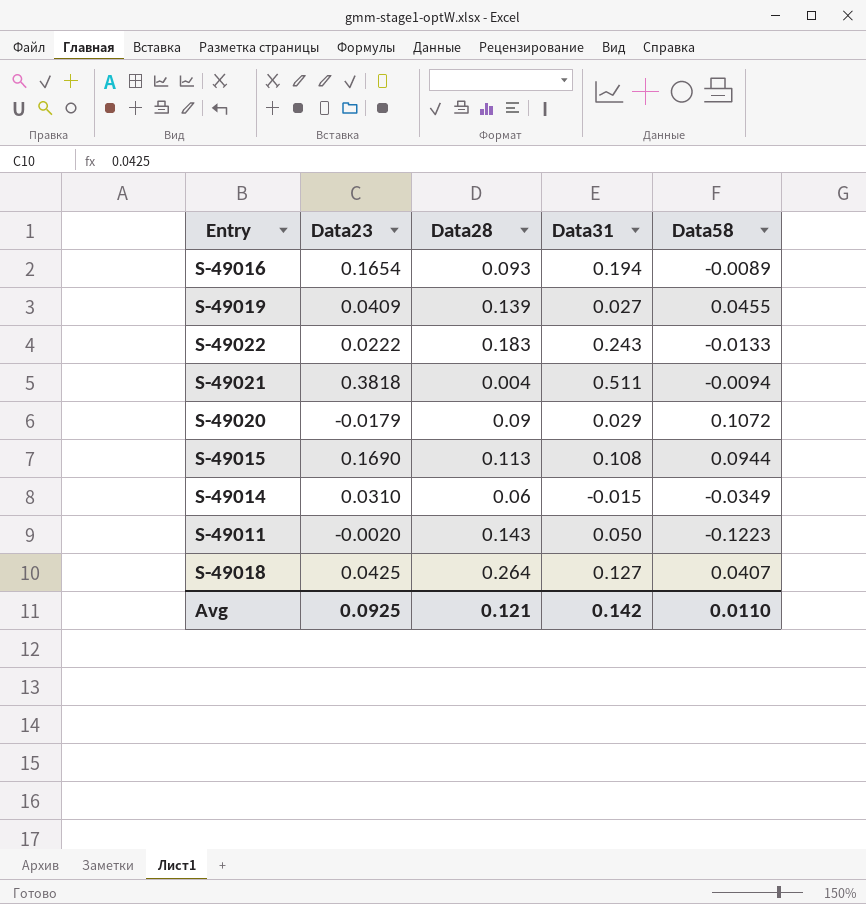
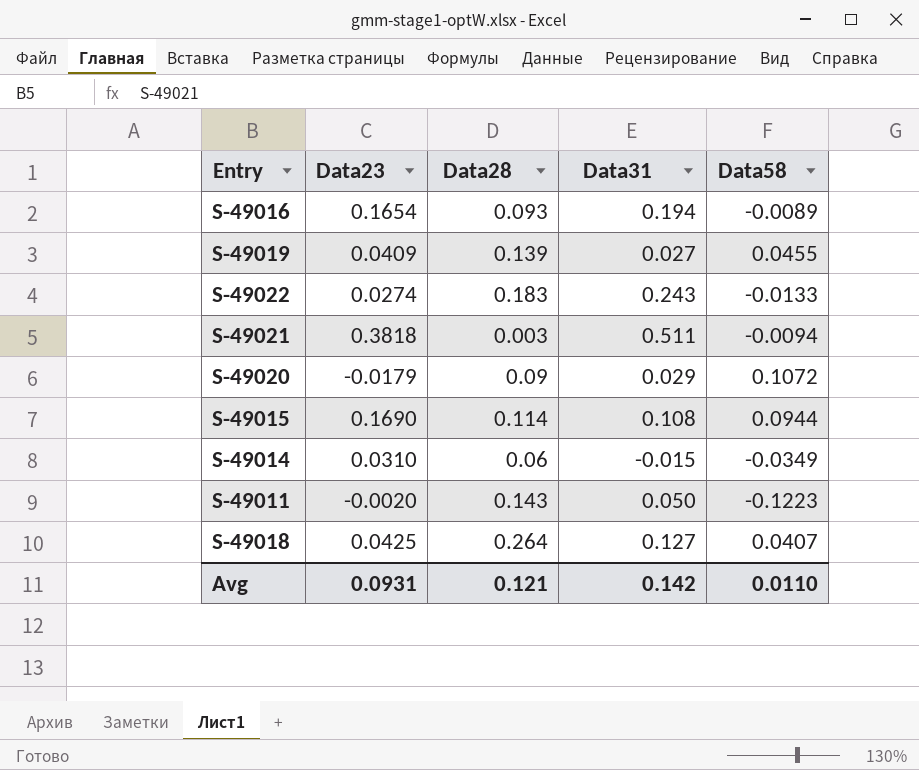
S-49022 | Data23: 0.0222 -> 0.0274
S-49021 | Data28: 0.004 -> 0.003
S-49015 | Data28: 0.113 -> 0.114
Avg | Data23: 0.0925 -> 0.0931

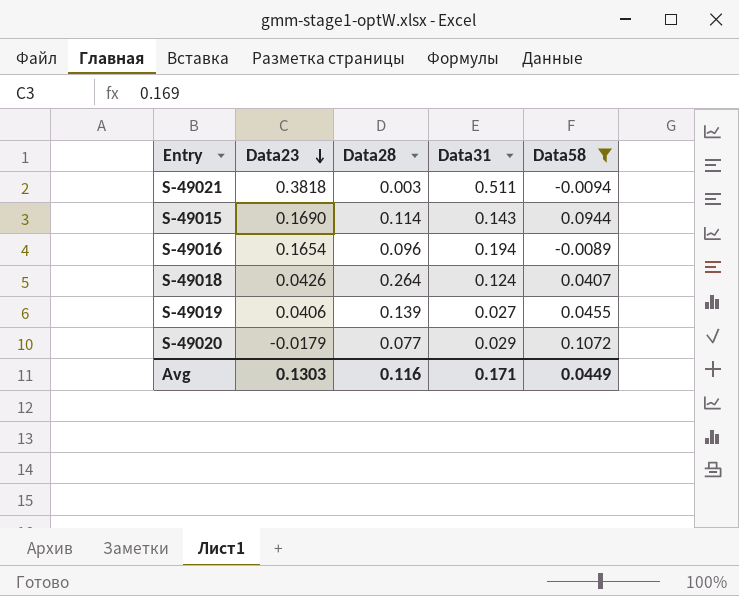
filter: none -> Data58 >= -0.0094
row order: none -> Data23 descending
S-49015 | Data31: 0.108 -> 0.143
S-49016 | Data28: 0.093 -> 0.096
S-49018 | Data23: 0.0425 -> 0.0426
S-49018 | Data31: 0.127 -> 0.124
S-49019 | Data23: 0.0409 -> 0.0406
S-49020 | Data28: 0.09 -> 0.077
Avg | Data23: 0.0931 -> 0.1303
Avg | Data28: 0.121 -> 0.116
Avg | Data31: 0.142 -> 0.171
Avg | Data58: 0.0110 -> 0.0449

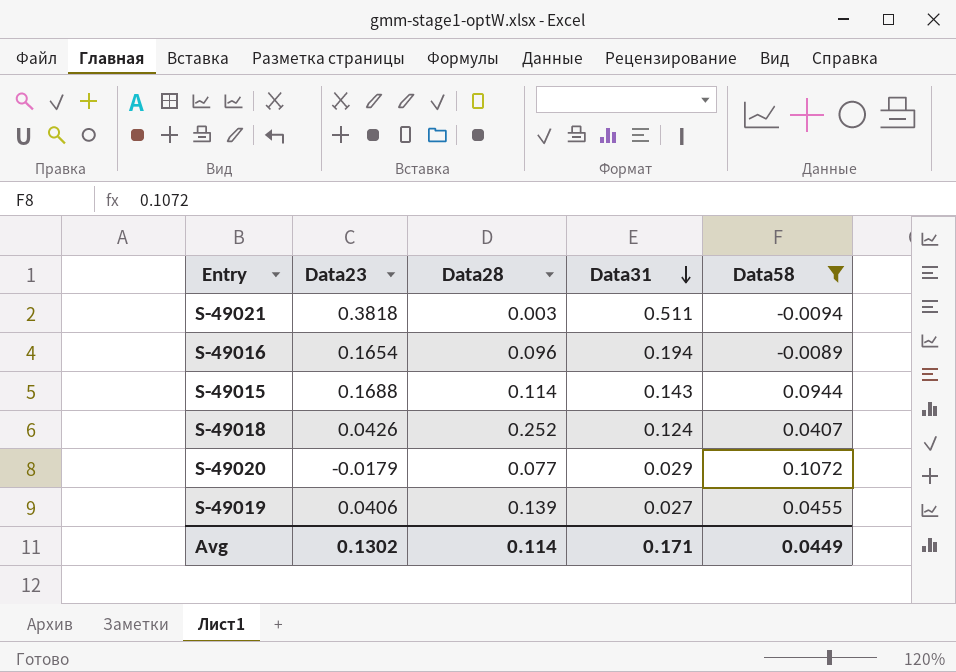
row order: Data23 descending -> Data31 descending
S-49015 | Data23: 0.1690 -> 0.1688
S-49018 | Data28: 0.264 -> 0.252
Avg | Data23: 0.1303 -> 0.1302
Avg | Data28: 0.116 -> 0.114

